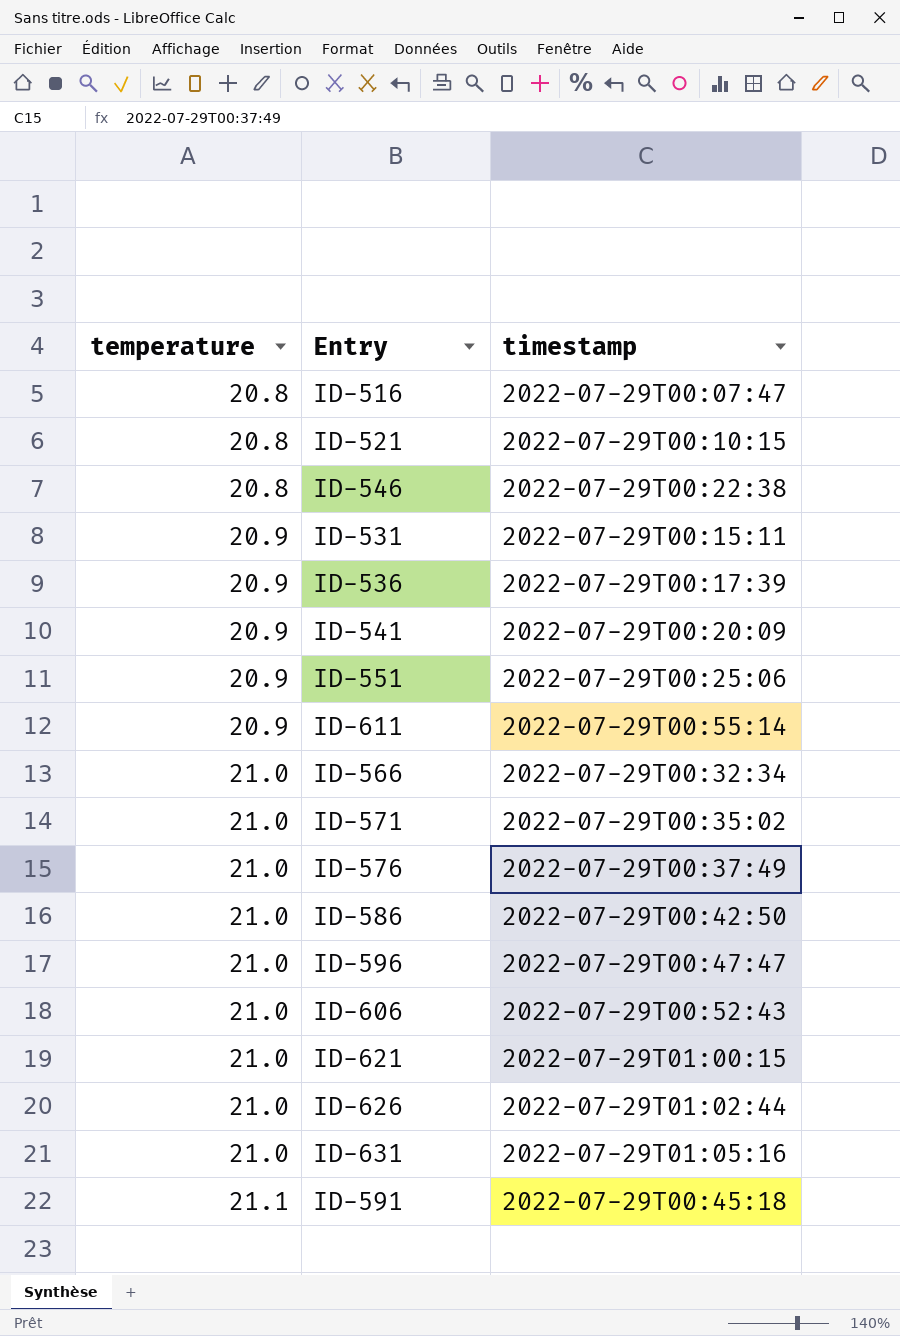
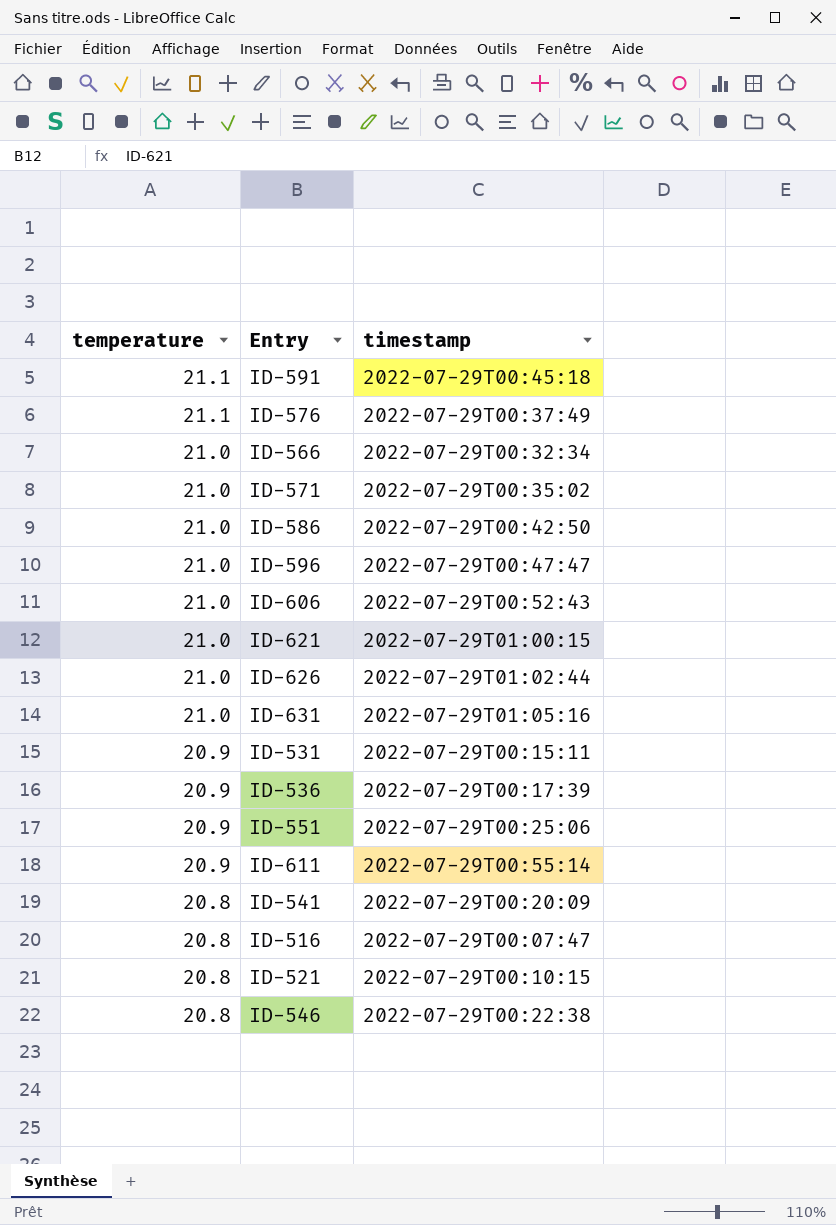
row order: temperature ascending -> temperature descending
ID-576 | temperature: 21.0 -> 21.1
ID-541 | temperature: 20.9 -> 20.8

